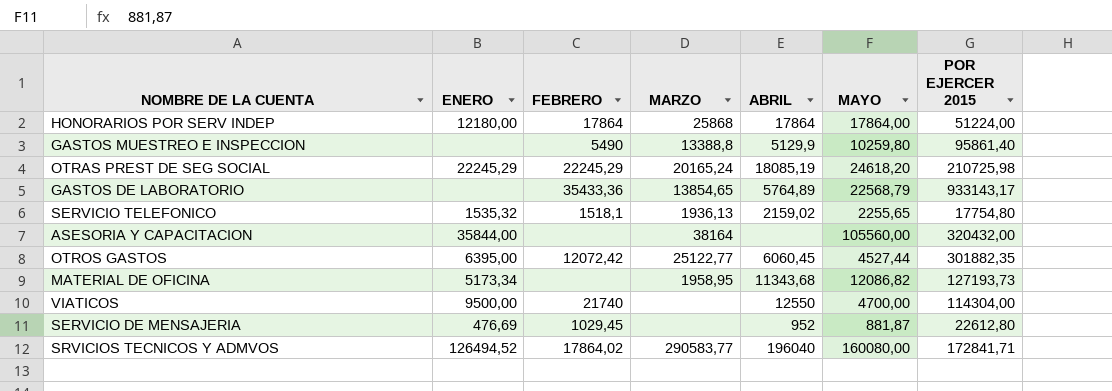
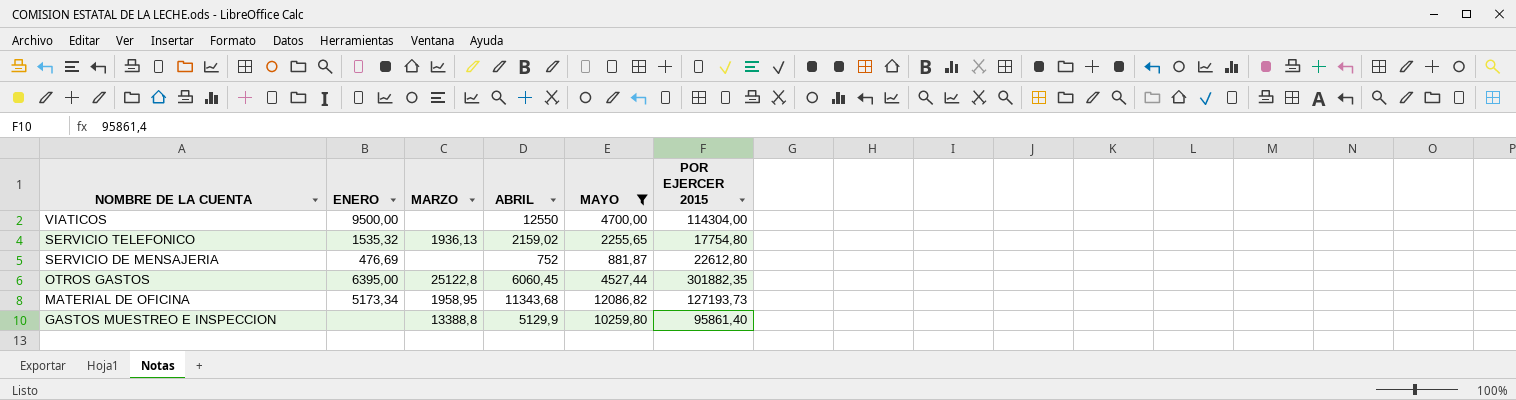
filter: none -> MAYO <= 12086,82
row order: none -> NOMBRE DE LA CUENTA descending
column FEBRERO | position: 3 -> none
SERVICIO DE MENSAJERIA | ABRIL: 952 -> 752
OTROS GASTOS | MARZO: 25122,77 -> 25122,8

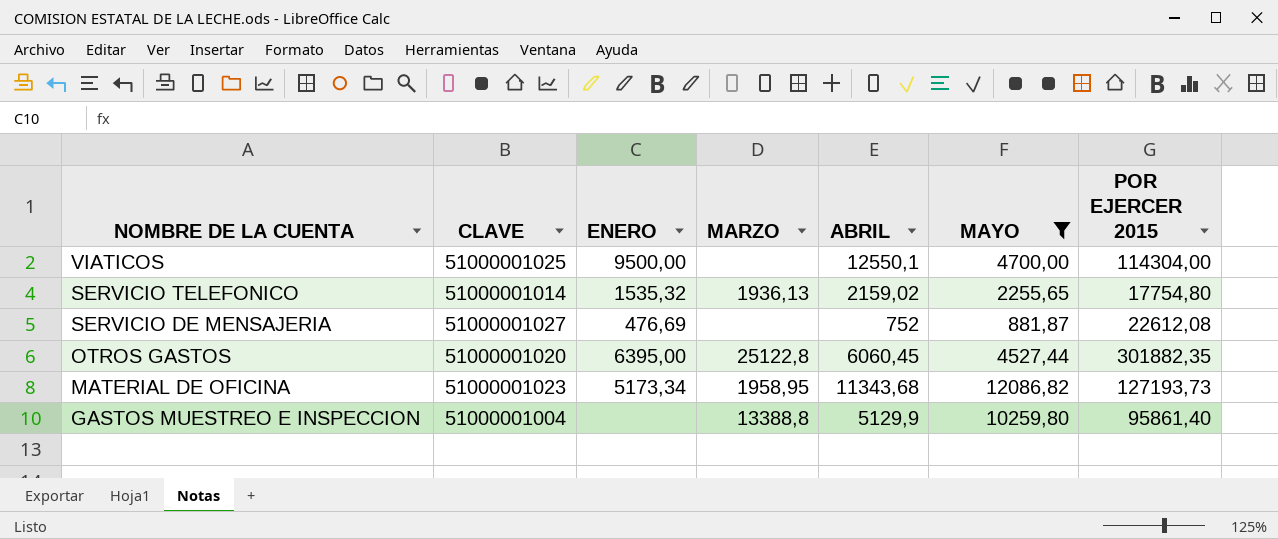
column CLAVE | position: none -> 2
VIATICOS | ABRIL: 12550 -> 12550,1
SERVICIO DE MENSAJERIA | POR EJERCER 2015: 22612,80 -> 22612,08

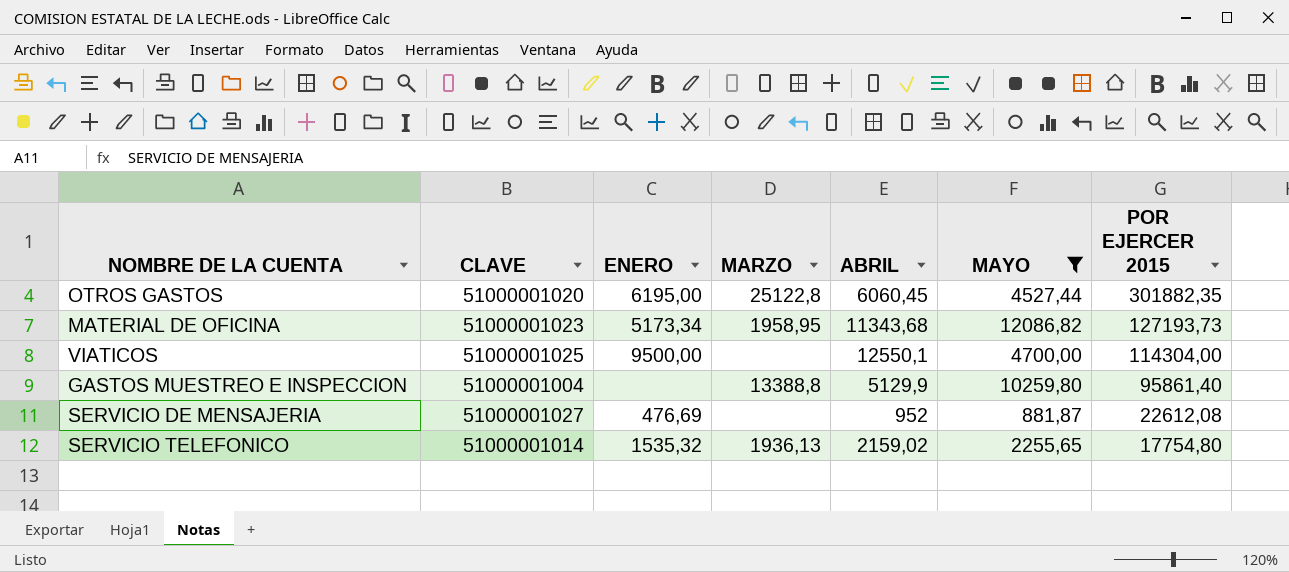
row order: NOMBRE DE LA CUENTA descending -> POR EJERCER 2015 descending
OTROS GASTOS | ENERO: 6395,00 -> 6195,00
SERVICIO DE MENSAJERIA | ABRIL: 752 -> 952

